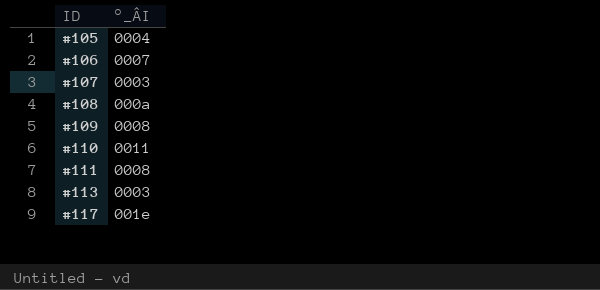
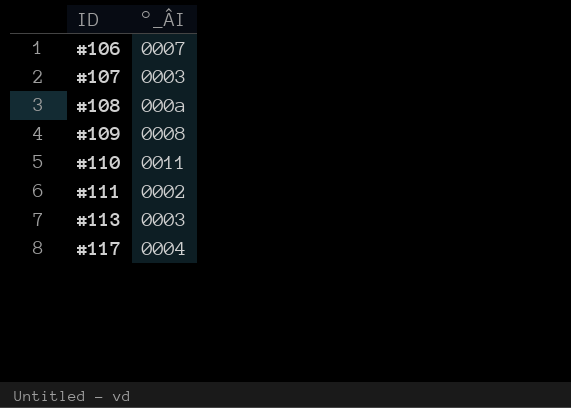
row #105: 0004 -> none
#111 | °_ÂI: 0008 -> 0002
#117 | °_ÂI: 001e -> 0004

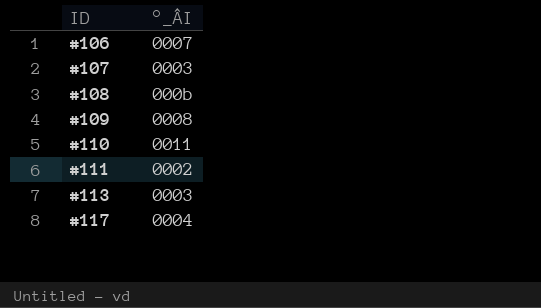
#108 | °_ÂI: 000a -> 000b

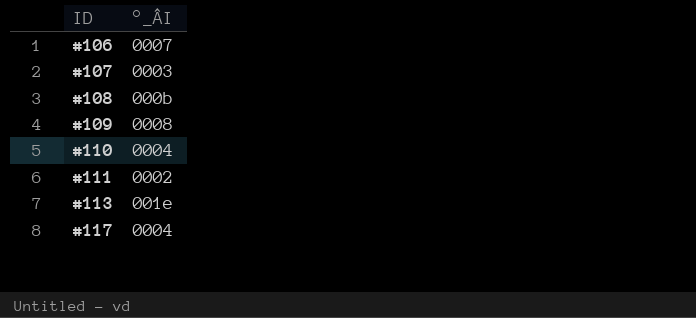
#110 | °_ÂI: 0011 -> 0004
#113 | °_ÂI: 0003 -> 001e

